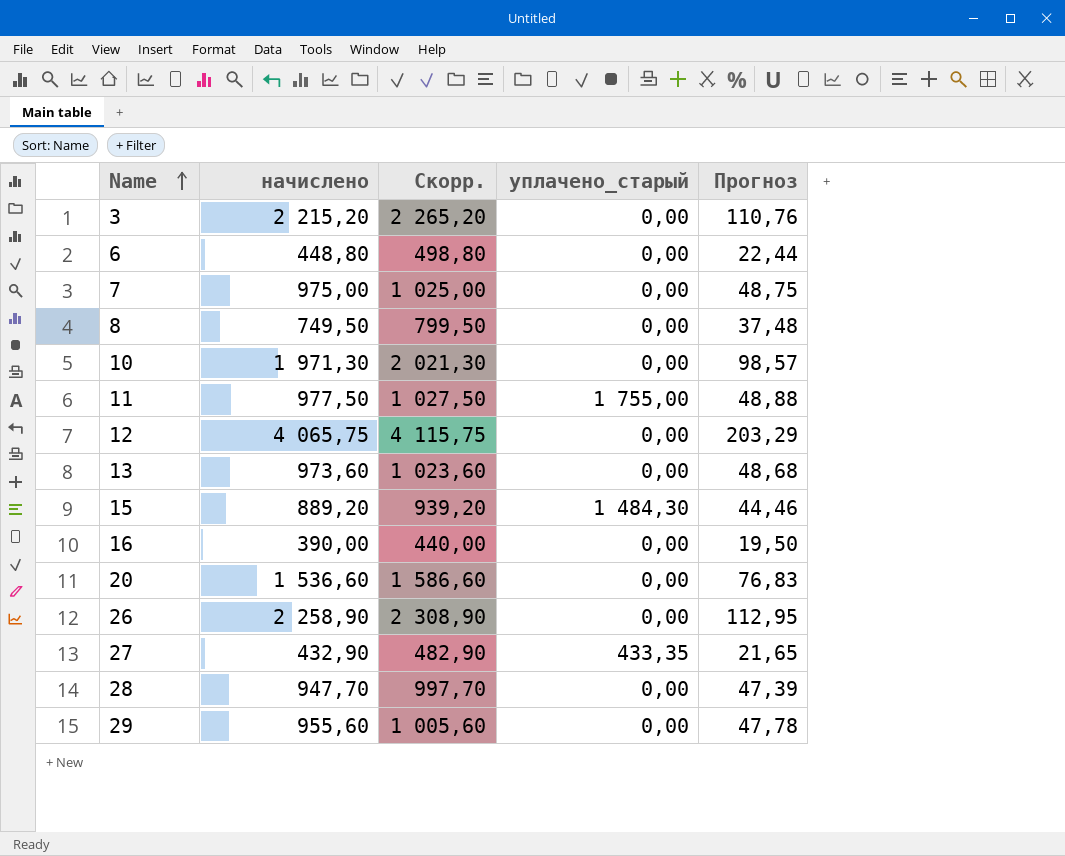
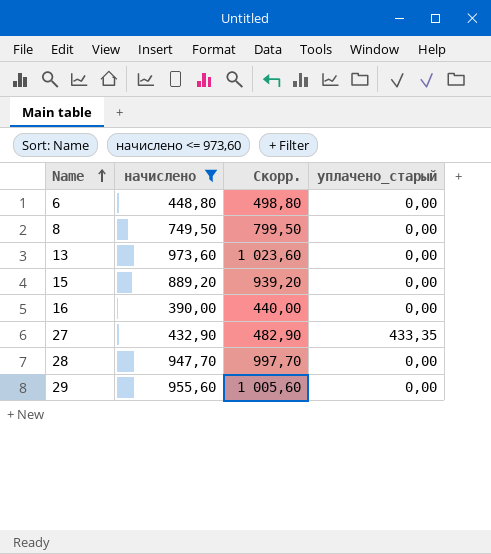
filter: none -> начислено <= 973,60
column Прогноз | formula: [начислено] * 0,05 -> none
15 | уплачено_старый: 1 484,30 -> 0,00

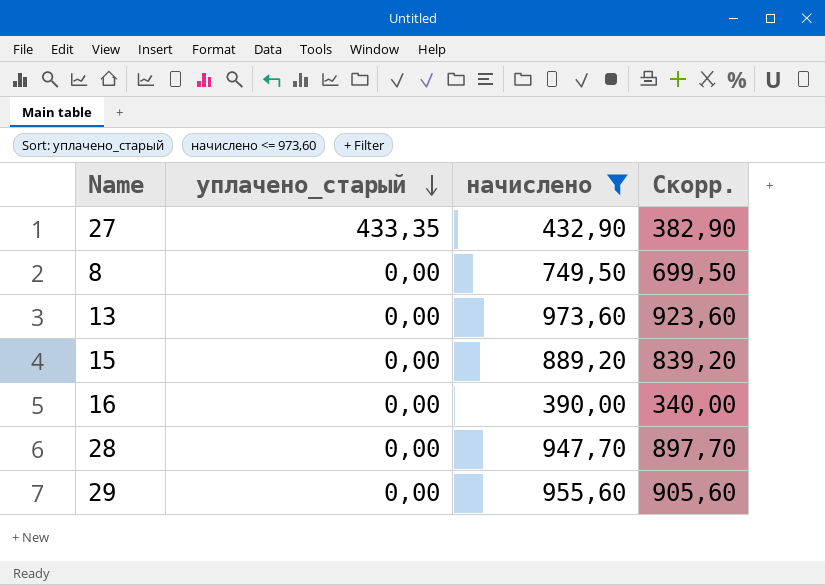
row order: Name ascending -> уплачено_старый descending
column уплачено_старый | position: 4 -> 2
column Скорр. | formula: [начислено] + 50 -> [начислено] - 50
row 6: 448,80 | 498,80 | 0,00 -> none

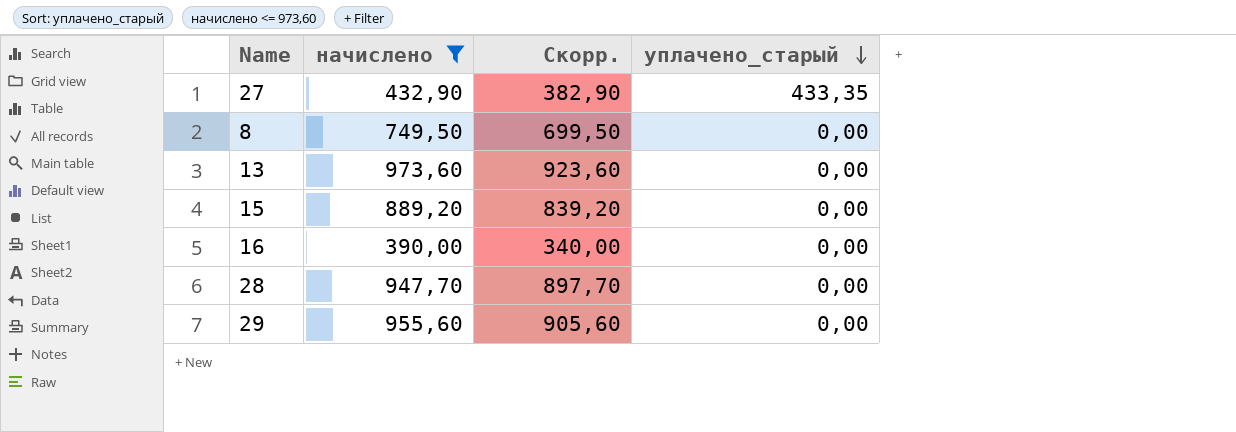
column уплачено_старый | position: 2 -> 4

